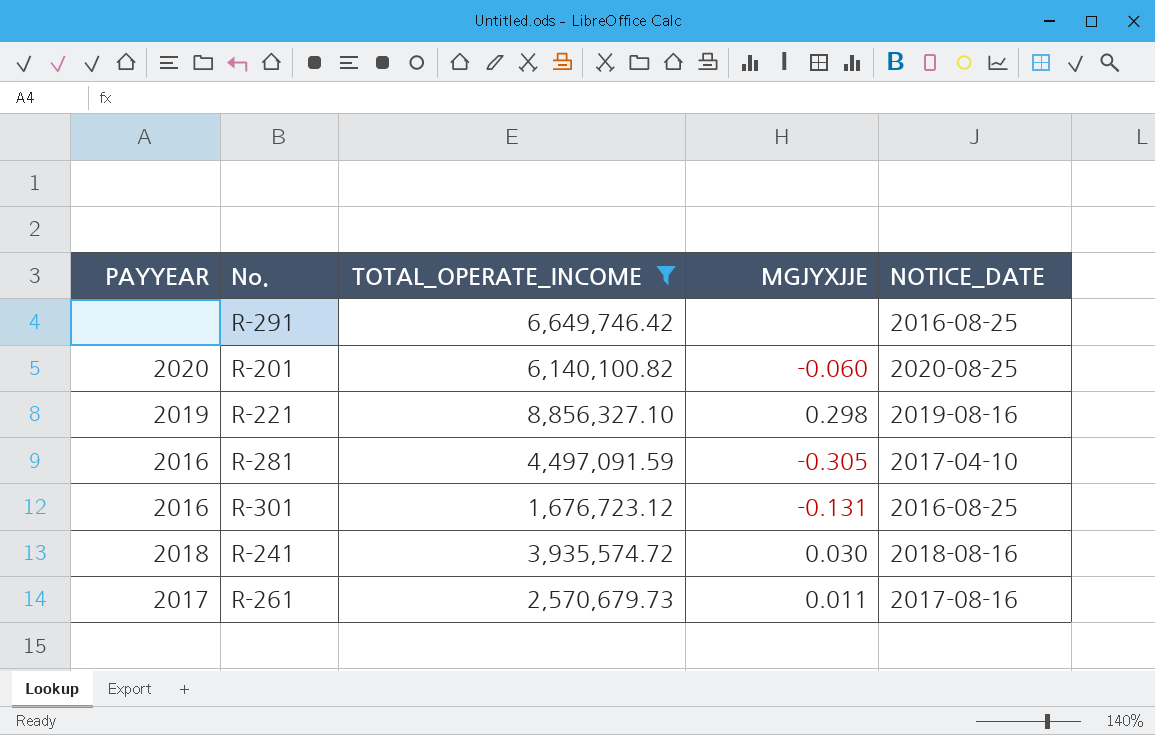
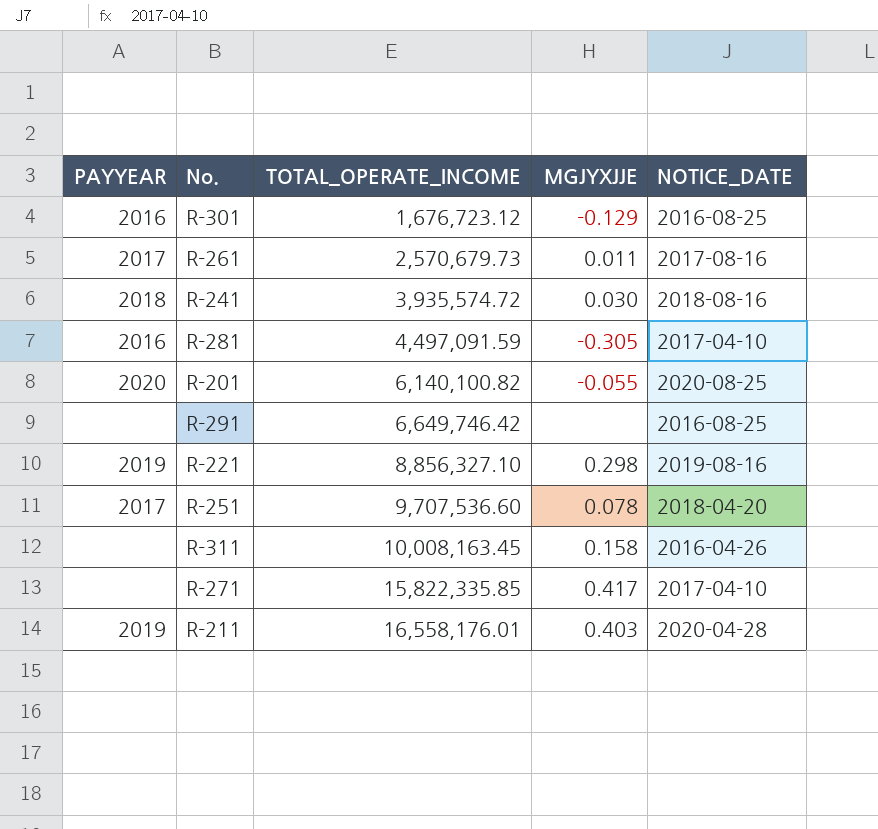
filter: TOTAL_OPERATE_INCOME <= 8,856,327.10 -> none
row order: none -> TOTAL_OPERATE_INCOME ascending
R-301 | MGJYXJJE: -0.131 -> -0.129
R-201 | MGJYXJJE: -0.060 -> -0.055

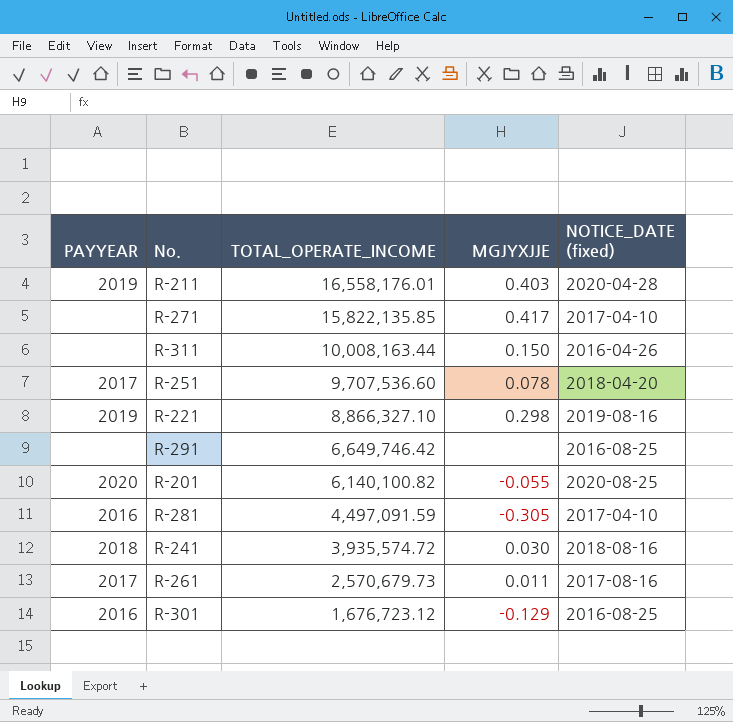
row order: TOTAL_OPERATE_INCOME ascending -> TOTAL_OPERATE_INCOME descending
column name: NOTICE_DATE -> NOTICE_DATE (fixed)
R-271 | TOTAL_OPERATE_INCOME: 15,822,335.85 -> 15,822,135.85
R-311 | TOTAL_OPERATE_INCOME: 10,008,163.45 -> 10,008,163.44
R-311 | MGJYXJJE: 0.158 -> 0.150
R-221 | TOTAL_OPERATE_INCOME: 8,856,327.10 -> 8,866,327.10

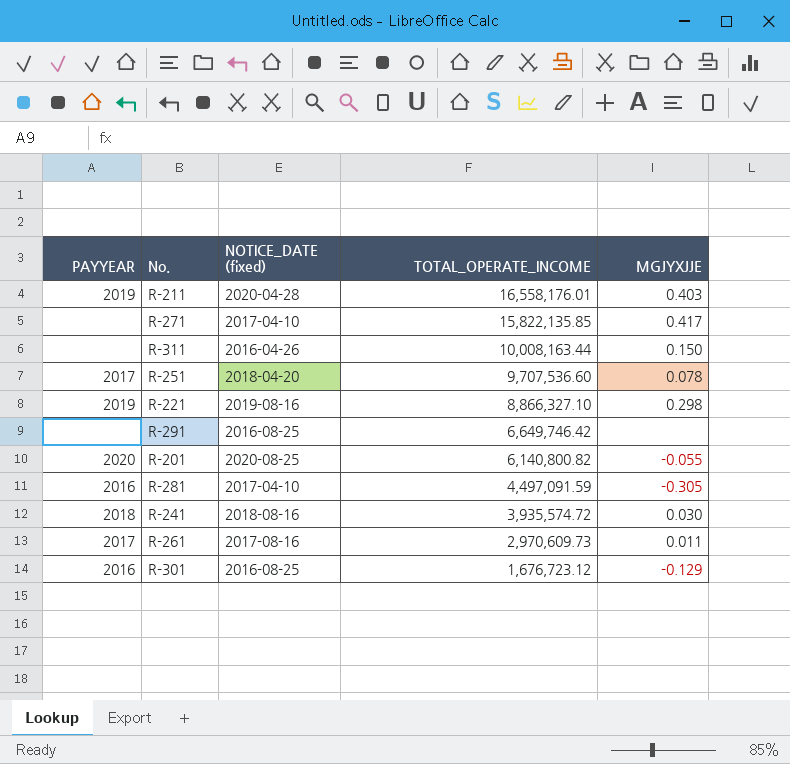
column NOTICE_DATE (fixed) | position: 5 -> 3
R-201 | TOTAL_OPERATE_INCOME: 6,140,100.82 -> 6,140,800.82
R-261 | TOTAL_OPERATE_INCOME: 2,570,679.73 -> 2,970,609.73

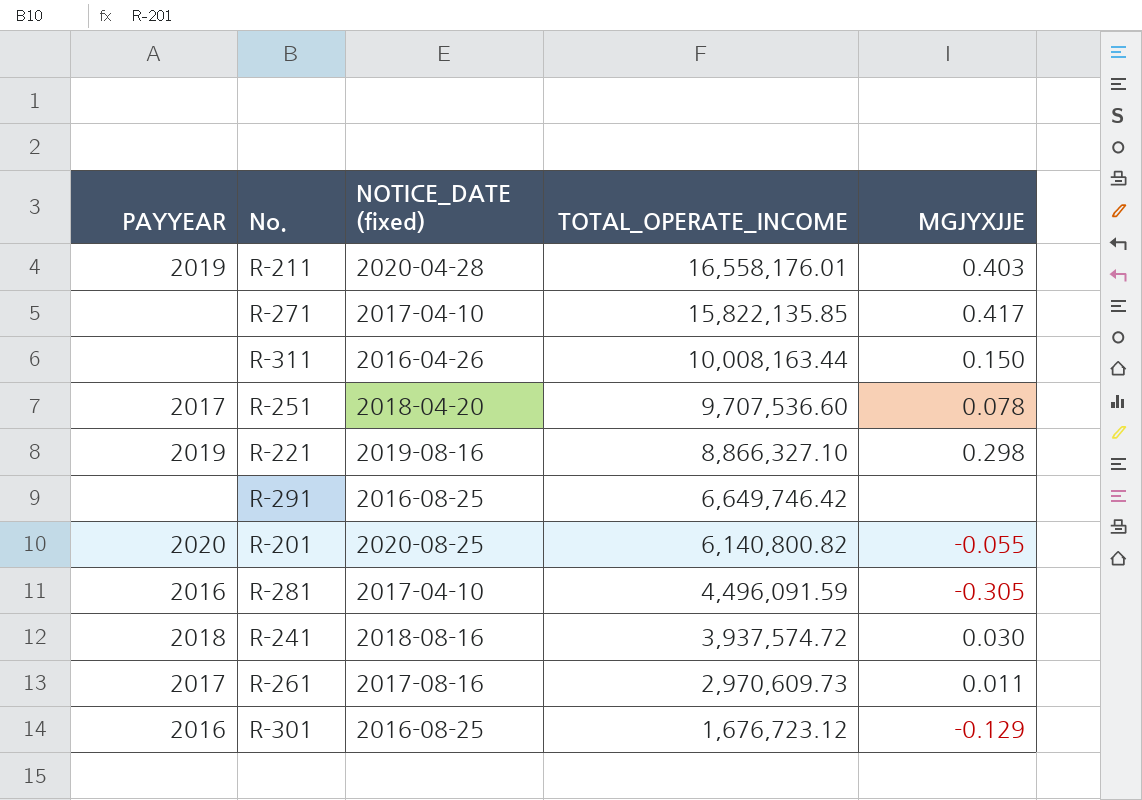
R-281 | TOTAL_OPERATE_INCOME: 4,497,091.59 -> 4,496,091.59
R-241 | TOTAL_OPERATE_INCOME: 3,935,574.72 -> 3,937,574.72

